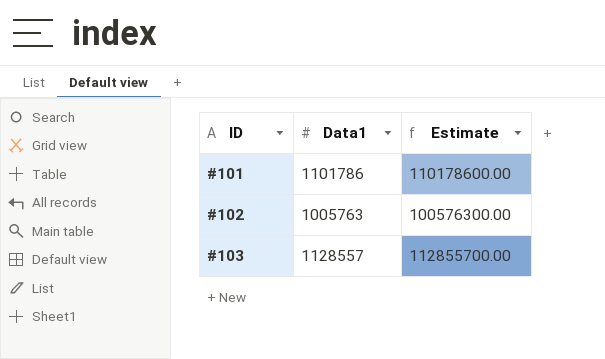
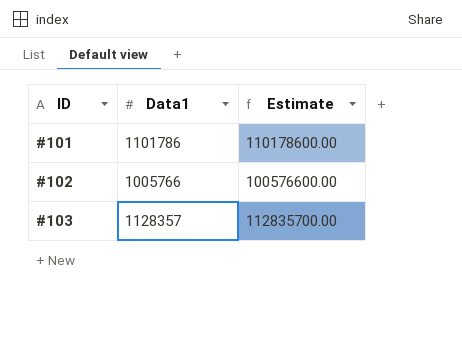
#102 | Data1: 1005763 -> 1005766
#102 | Estimate: 100576300.00 -> 100576600.00
#103 | Data1: 1128557 -> 1128357
#103 | Estimate: 112855700.00 -> 112835700.00

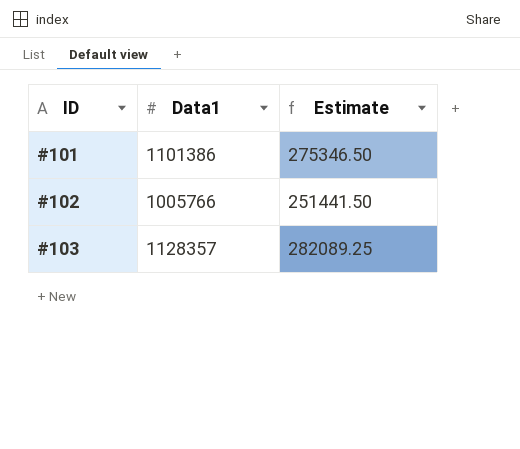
column Estimate | formula: [Data1] * 100 -> [Data1] * 0.25
#101 | Data1: 1101786 -> 1101386

